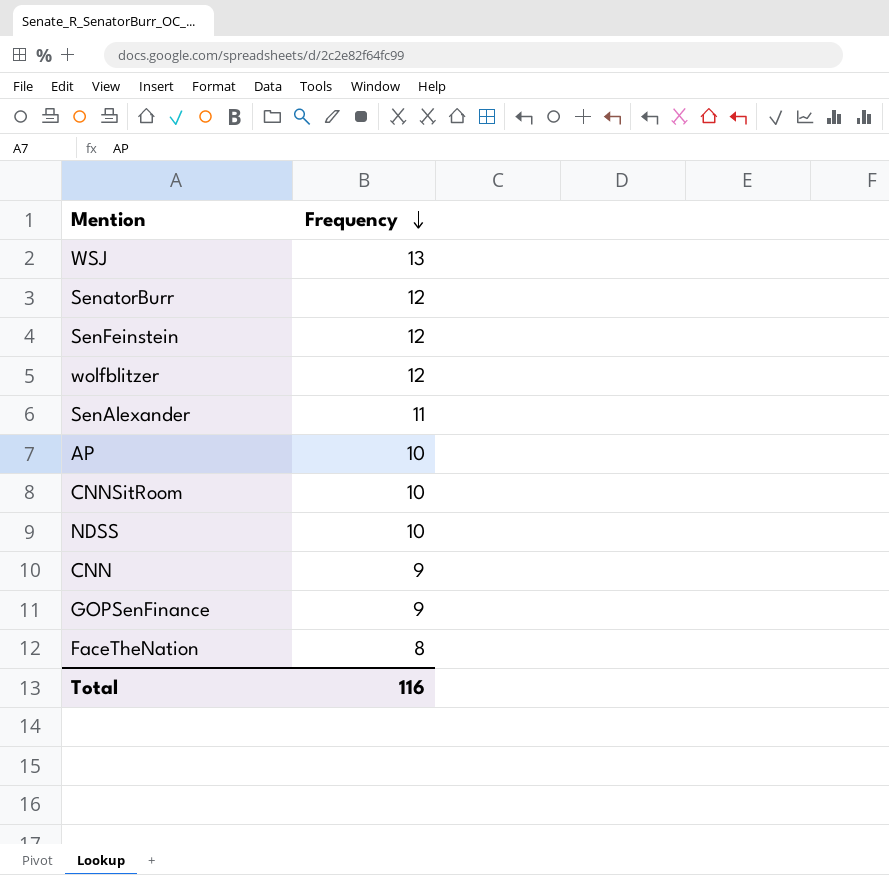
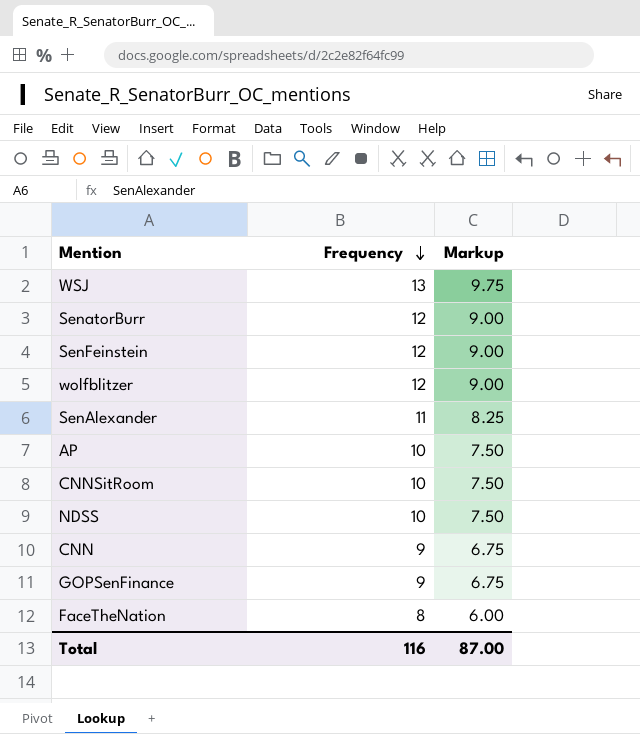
column Markup | formula: none -> [Frequency] * 0.75

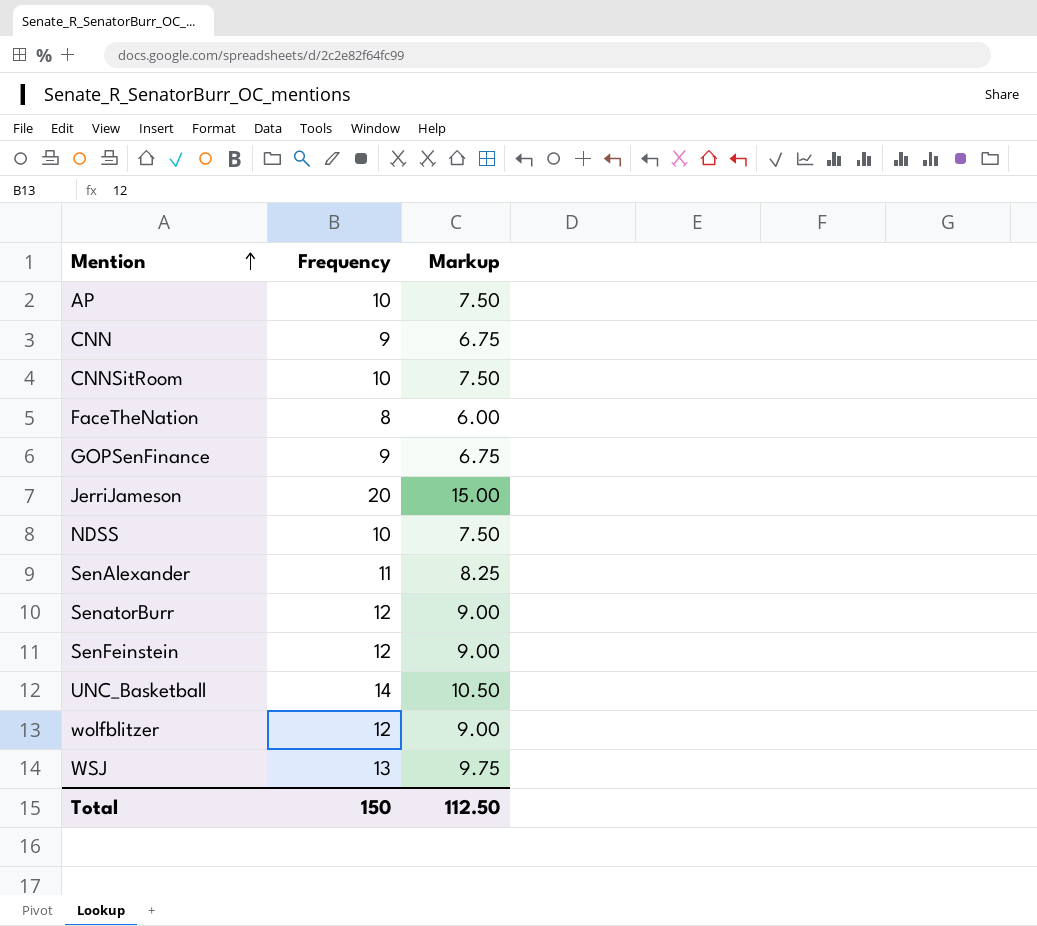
row order: Frequency descending -> Mention ascending
row JerriJameson: none -> 20 | 15.00
row UNC_Basketball: none -> 14 | 10.50
Total | Frequency: 116 -> 150
Total | Markup: 87.00 -> 112.50

